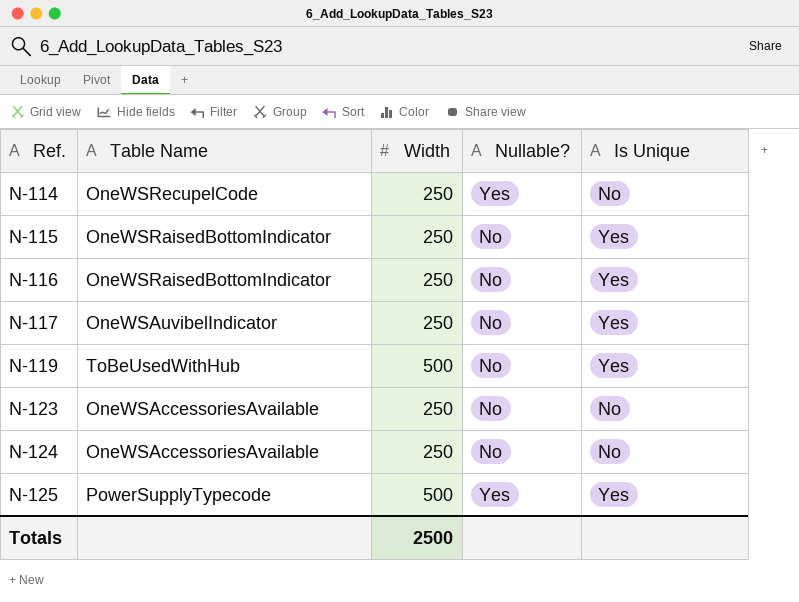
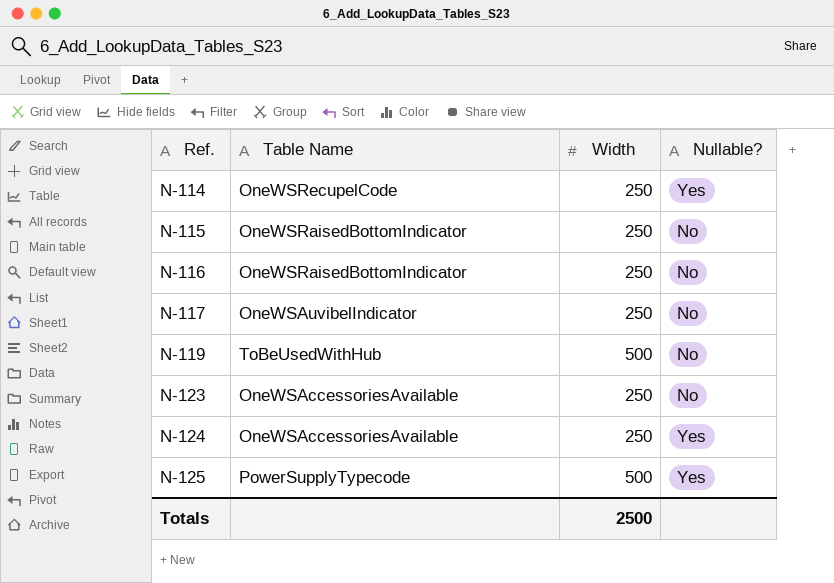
column Is Unique | position: 5 -> none
N-124 | Nullable?: No -> Yes

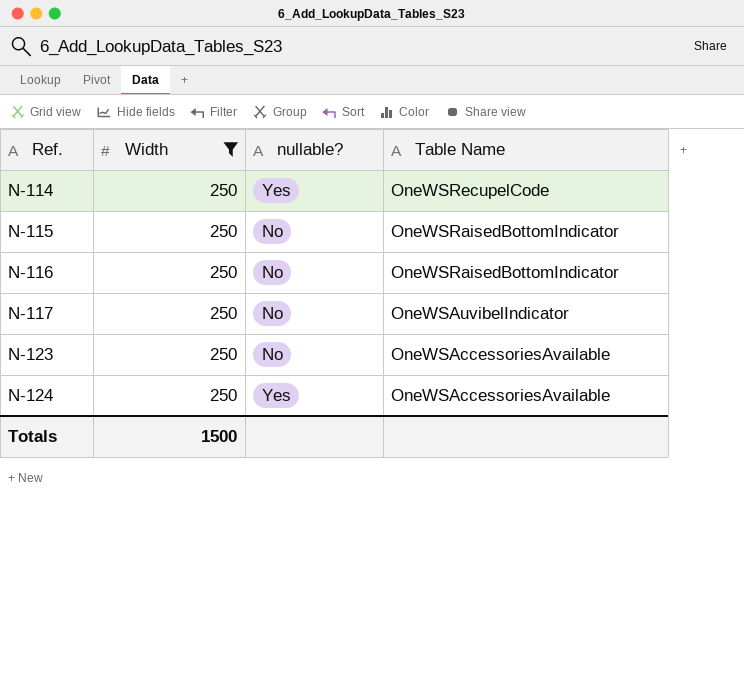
filter: none -> Width = 250
column name: Nullable? -> nullable?
column Table Name | position: 2 -> 4
Totals | Width: 2500 -> 1500

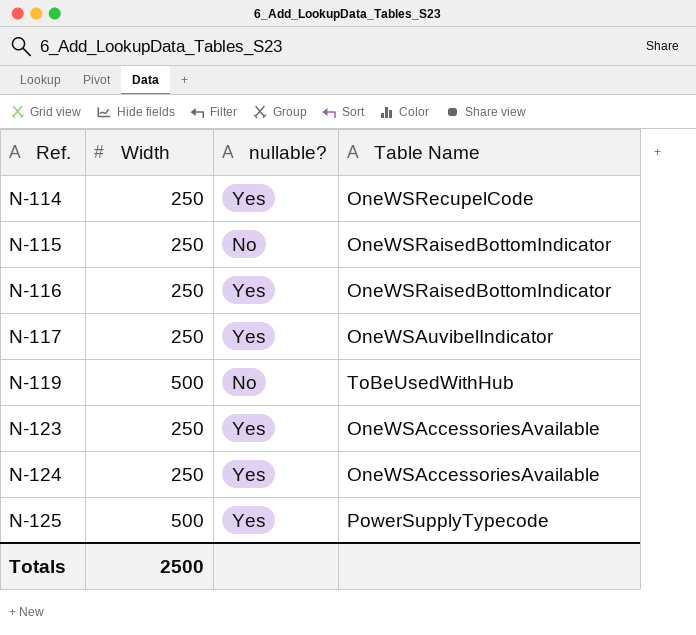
filter: Width = 250 -> none
N-116 | nullable?: No -> Yes
N-117 | nullable?: No -> Yes
N-123 | nullable?: No -> Yes
Totals | Width: 1500 -> 2500

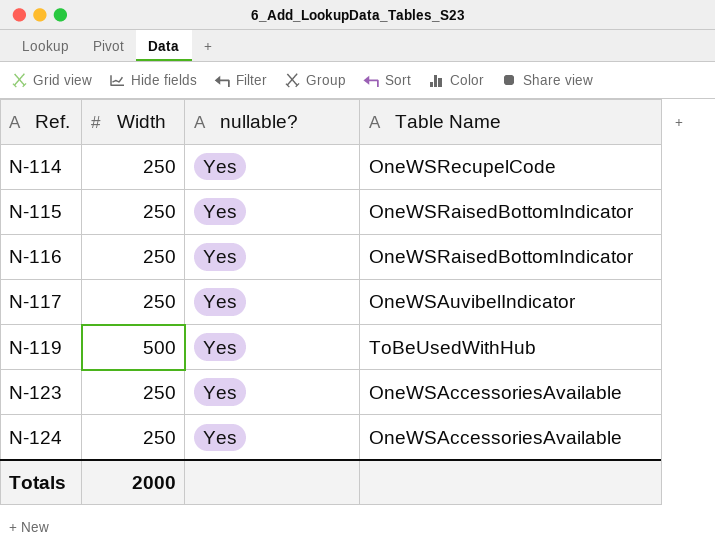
row N-125: 500 | Yes | PowerSupplyTypecode -> none
N-115 | nullable?: No -> Yes
N-119 | nullable?: No -> Yes
Totals | Width: 2500 -> 2000

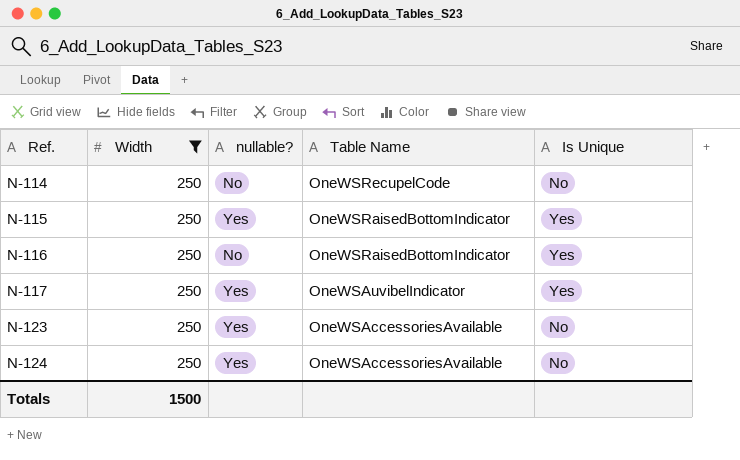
filter: none -> Width = 250
column Is Unique | position: none -> 5
N-114 | nullable?: Yes -> No
N-116 | nullable?: Yes -> No
Totals | Width: 2000 -> 1500

